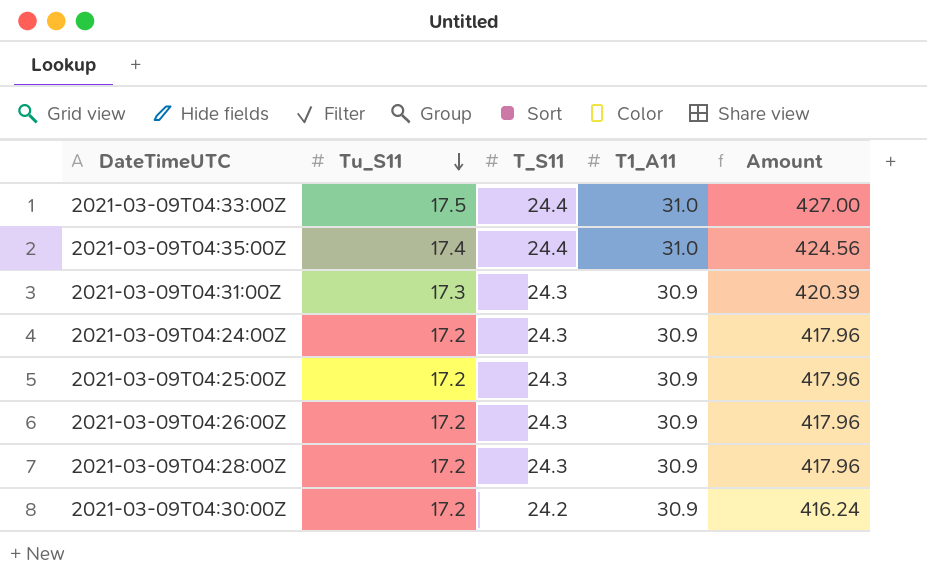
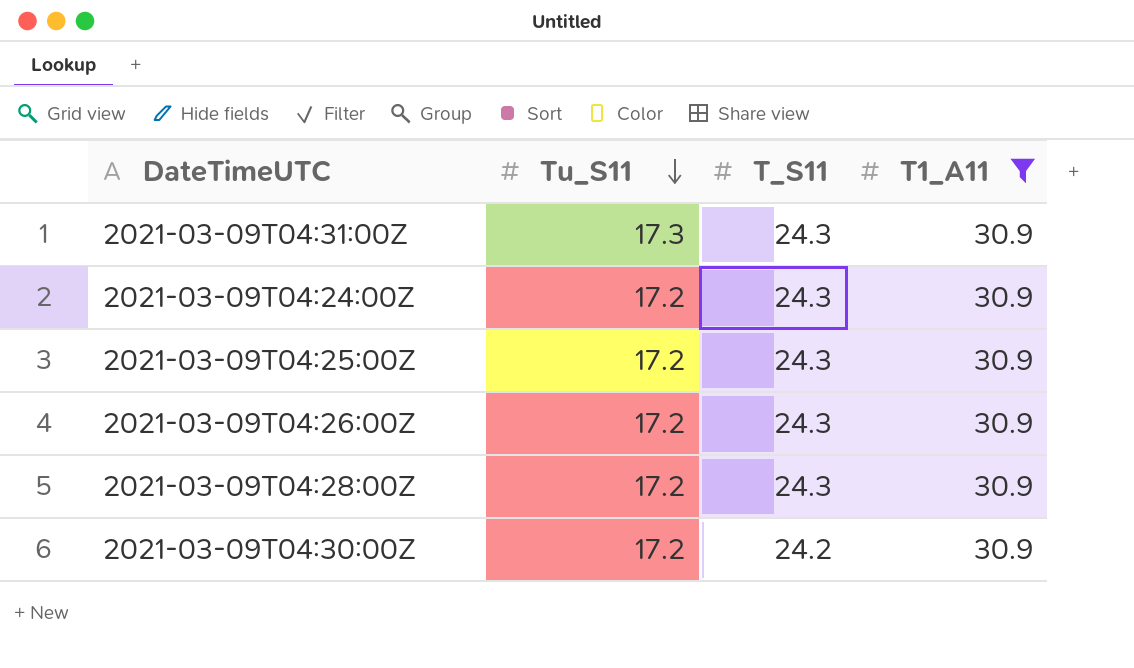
filter: none -> T1_A11 = 30.9
column Amount | formula: [Tu_S11] * [T_S11] -> none

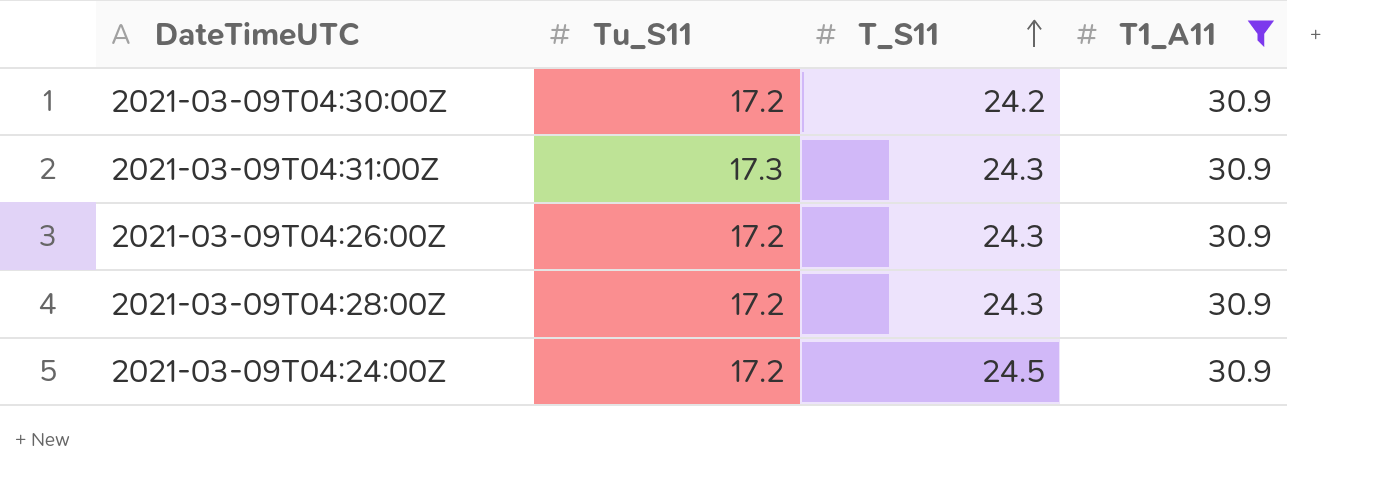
row order: Tu_S11 descending -> T_S11 ascending
row 2021-03-09T04:25:00Z: 17.2 | 24.3 | 30.9 -> none
2021-03-09T04:24:00Z | T_S11: 24.3 -> 24.5

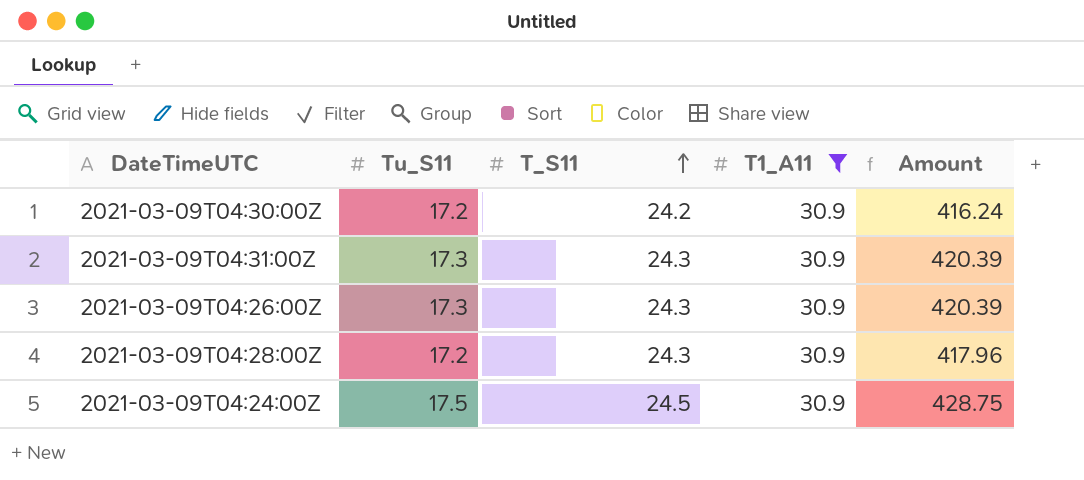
column Amount | formula: none -> [Tu_S11] * [T_S11]
2021-03-09T04:26:00Z | Tu_S11: 17.2 -> 17.3
2021-03-09T04:24:00Z | Tu_S11: 17.2 -> 17.5

